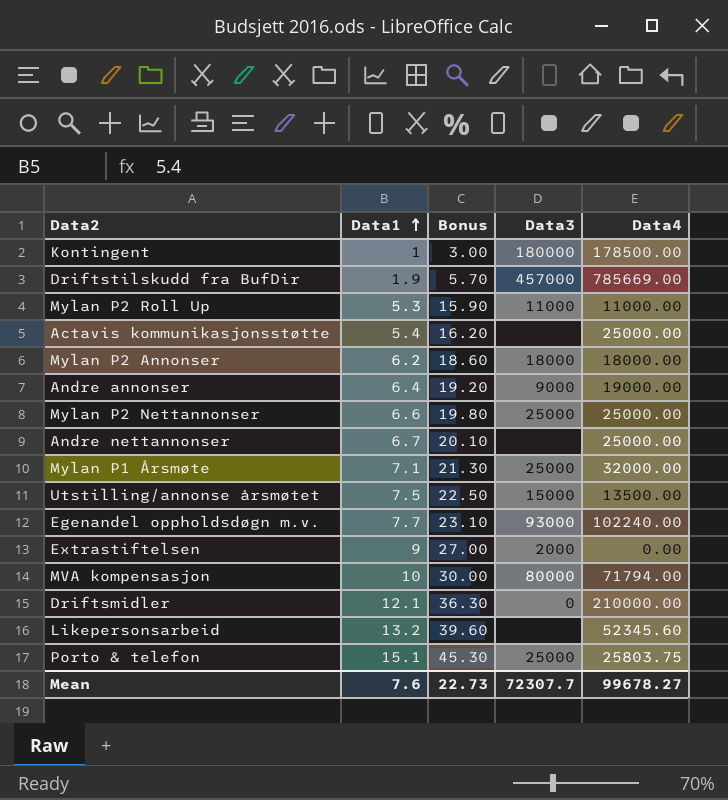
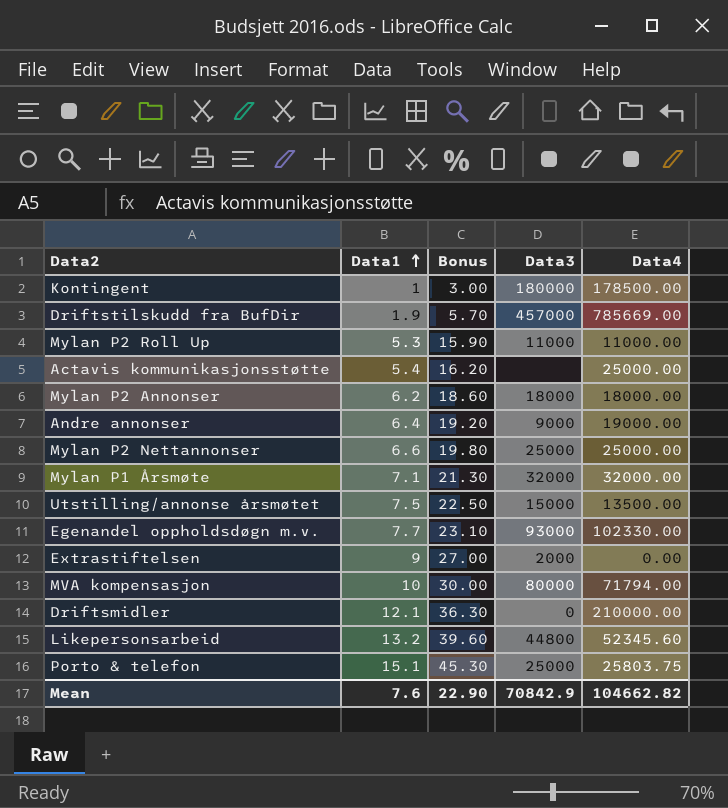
row Andre nettannonser: 6.7 | 20.10 | none | 25000.00 -> none
Mylan P1 Årsmøte | Data3: 25000 -> 32000
Egenandel oppholdsdøgn m.v. | Data4: 102240.00 -> 102330.00
Likepersonsarbeid | Data3: none -> 44800
Mean | Bonus: 22.73 -> 22.90
Mean | Data3: 72307.7 -> 70842.9
Mean | Data4: 99678.27 -> 104662.82

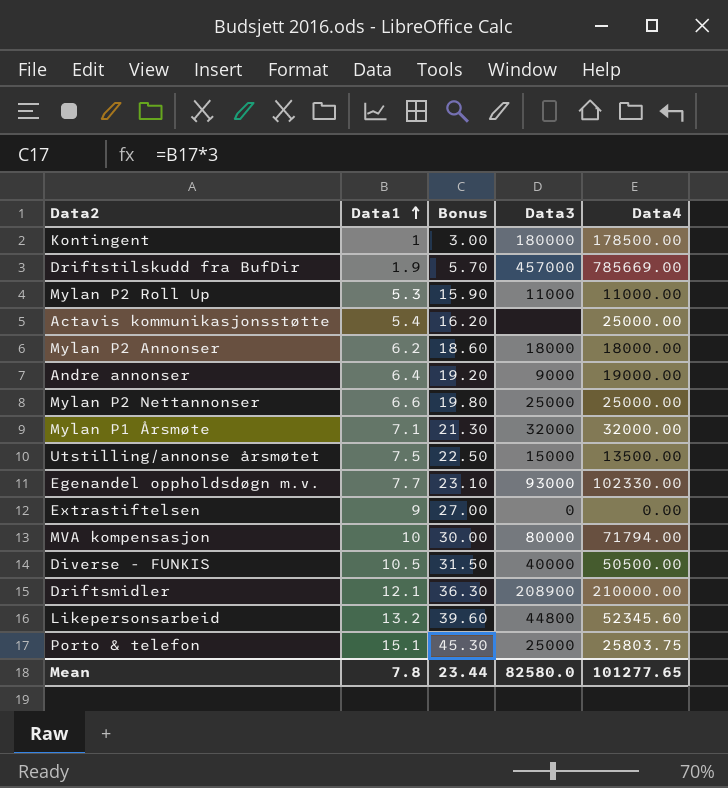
Extrastiftelsen | Data3: 2000 -> 0
row Diverse - FUNKIS: none -> 10.5 | 31.50 | 40000 | 50500.00
Driftsmidler | Data3: 0 -> 208900
Mean | Data1: 7.6 -> 7.8
Mean | Bonus: 22.90 -> 23.44
Mean | Data3: 70842.9 -> 82580.0
Mean | Data4: 104662.82 -> 101277.65

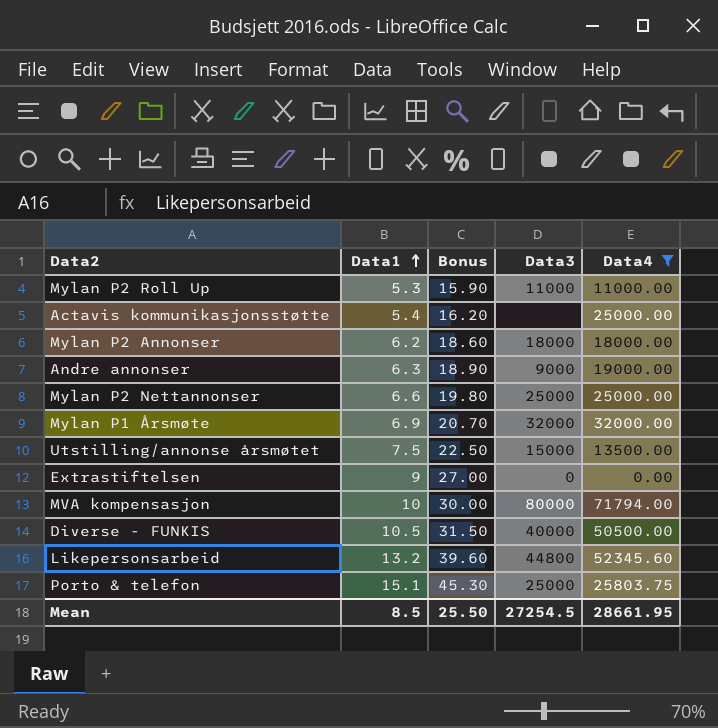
filter: none -> Data4 <= 71794.00
Andre annonser | Data1: 6.4 -> 6.3
Andre annonser | Bonus: 19.20 -> 18.90
Mylan P1 Årsmøte | Data1: 7.1 -> 6.9
Mylan P1 Årsmøte | Bonus: 21.30 -> 20.70
Mean | Data1: 7.8 -> 8.5
Mean | Bonus: 23.44 -> 25.50
Mean | Data3: 82580.0 -> 27254.5
Mean | Data4: 101277.65 -> 28661.95

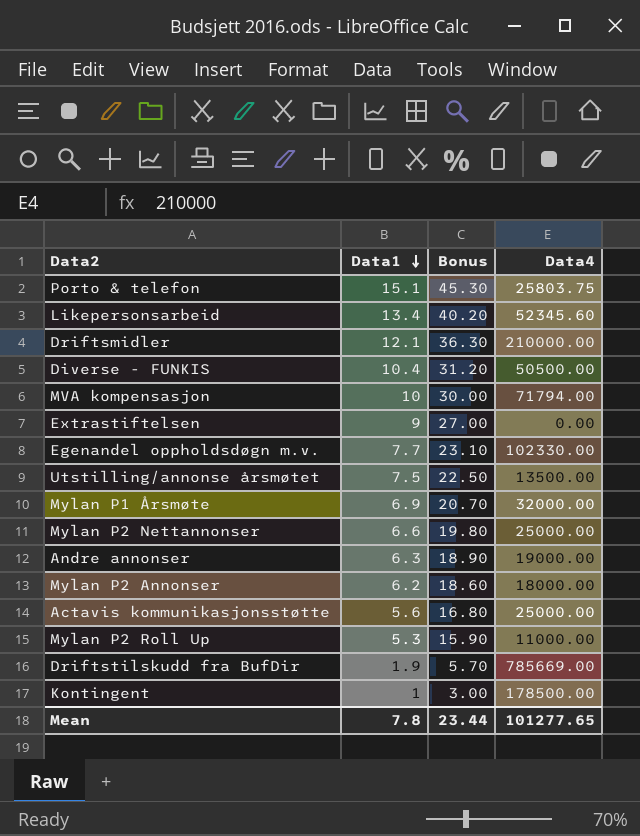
filter: Data4 <= 71794.00 -> none
row order: Data1 ascending -> Data1 descending
column Data3 | position: 4 -> none
Likepersonsarbeid | Data1: 13.2 -> 13.4
Likepersonsarbeid | Bonus: 39.60 -> 40.20
Diverse - FUNKIS | Data1: 10.5 -> 10.4
Diverse - FUNKIS | Bonus: 31.50 -> 31.20
Actavis kommunikasjonsstøtte | Data1: 5.4 -> 5.6
Actavis kommunikasjonsstøtte | Bonus: 16.20 -> 16.80
Mean | Data1: 8.5 -> 7.8
Mean | Bonus: 25.50 -> 23.44
Mean | Data4: 28661.95 -> 101277.65

